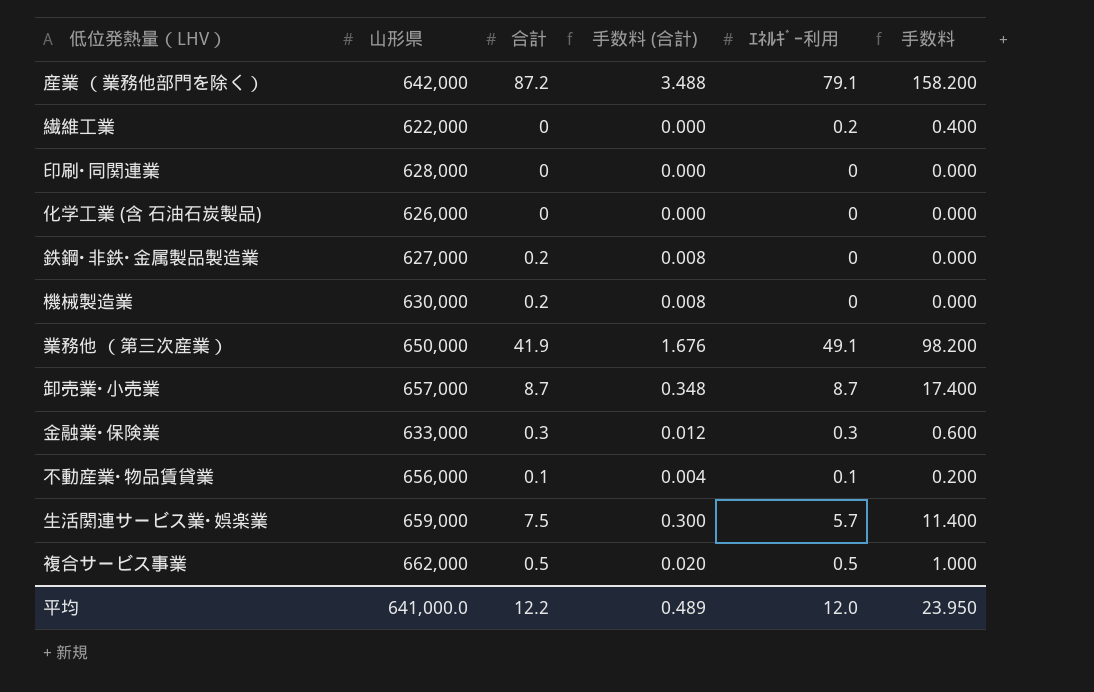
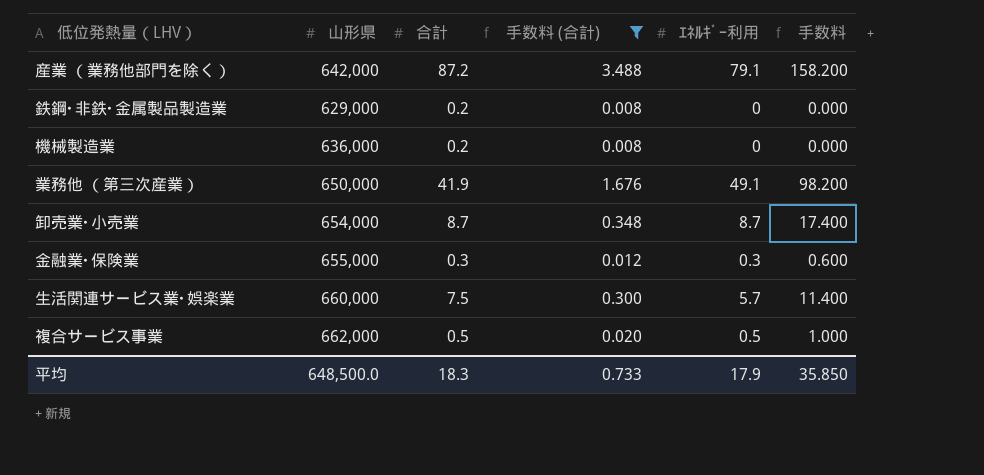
filter: none -> 手数料 (合計) >= 0.008
鉄鋼･非鉄･金属製品製造業 | 山形県: 627,000 -> 629,000
機械製造業 | 山形県: 630,000 -> 636,000
卸売業･小売業 | 山形県: 657,000 -> 654,000
金融業･保険業 | 山形県: 633,000 -> 655,000
生活関連サービス業･娯楽業 | 山形県: 659,000 -> 660,000
平均 | 山形県: 641,000.0 -> 648,500.0
平均 | 合計: 12.2 -> 18.3
平均 | 手数料 (合計): 0.489 -> 0.733
平均 | ｴﾈﾙｷﾞｰ利用: 12.0 -> 17.9
平均 | 手数料: 23.950 -> 35.850

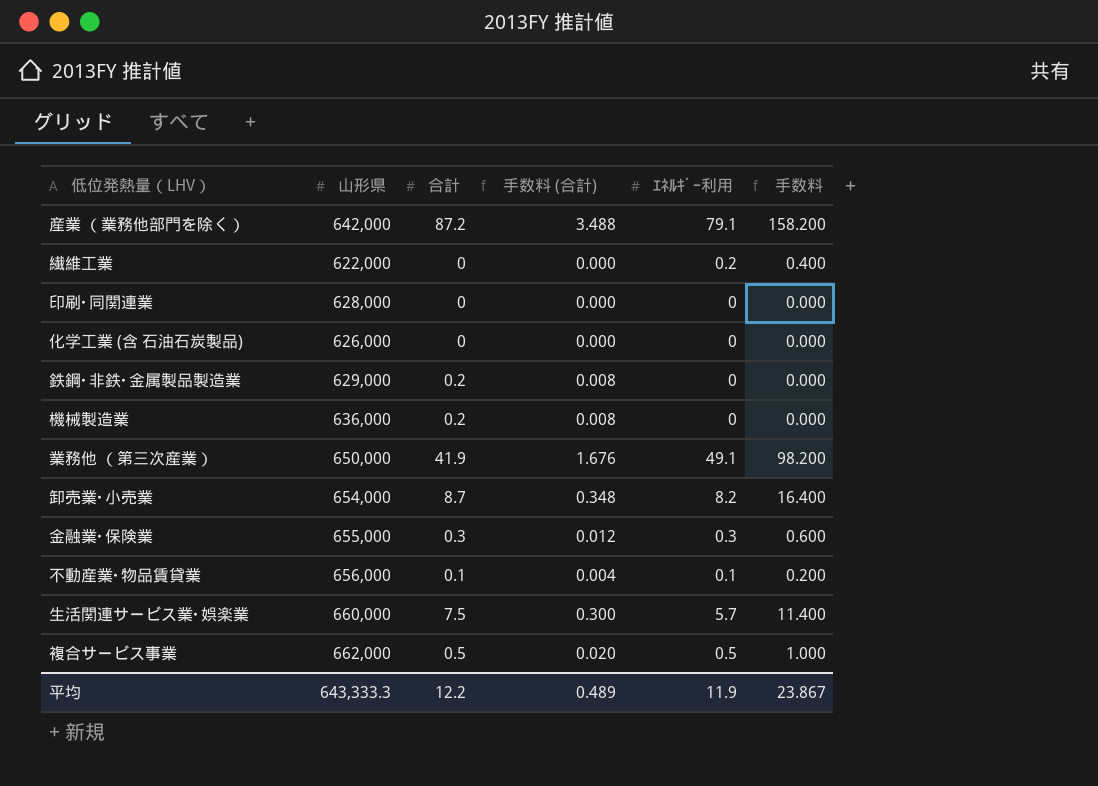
filter: 手数料 (合計) >= 0.008 -> none
卸売業･小売業 | ｴﾈﾙｷﾞｰ利用: 8.7 -> 8.2
卸売業･小売業 | 手数料: 17.400 -> 16.400
平均 | 山形県: 648,500.0 -> 643,333.3
平均 | 合計: 18.3 -> 12.2
平均 | 手数料 (合計): 0.733 -> 0.489
平均 | ｴﾈﾙｷﾞｰ利用: 17.9 -> 11.9
平均 | 手数料: 35.850 -> 23.867

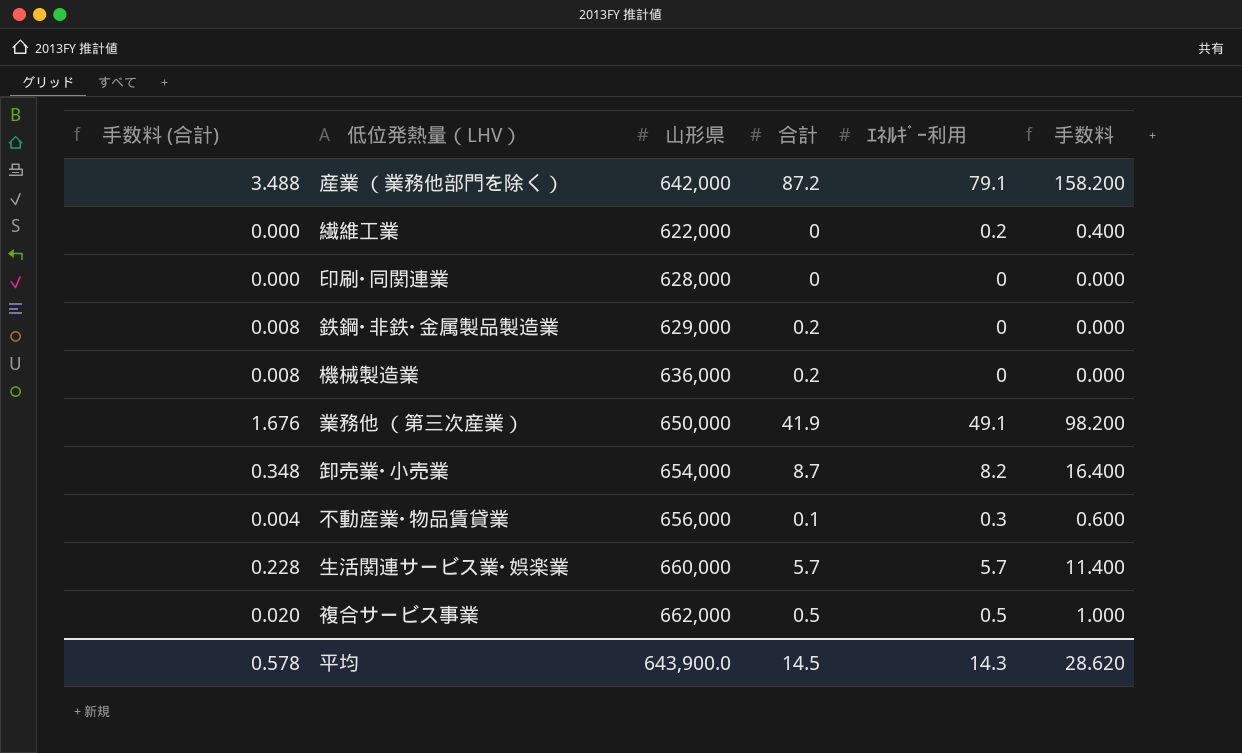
column 手数料 (合計) | position: 4 -> 1
row 化学工業 (含 石油石炭製品): 626,000 | 0 | 0.000 | 0 | 0.000 -> none
row 金融業･保険業: 655,000 | 0.3 | 0.012 | 0.3 | 0.600 -> none
不動産業･物品賃貸業 | ｴﾈﾙｷﾞｰ利用: 0.1 -> 0.3
不動産業･物品賃貸業 | 手数料: 0.200 -> 0.600
生活関連サービス業･娯楽業 | 手数料 (合計): 0.300 -> 0.228
生活関連サービス業･娯楽業 | 合計: 7.5 -> 5.7
平均 | 手数料 (合計): 0.489 -> 0.578
平均 | 山形県: 643,333.3 -> 643,900.0
平均 | 合計: 12.2 -> 14.5
平均 | ｴﾈﾙｷﾞｰ利用: 11.9 -> 14.3
平均 | 手数料: 23.867 -> 28.620

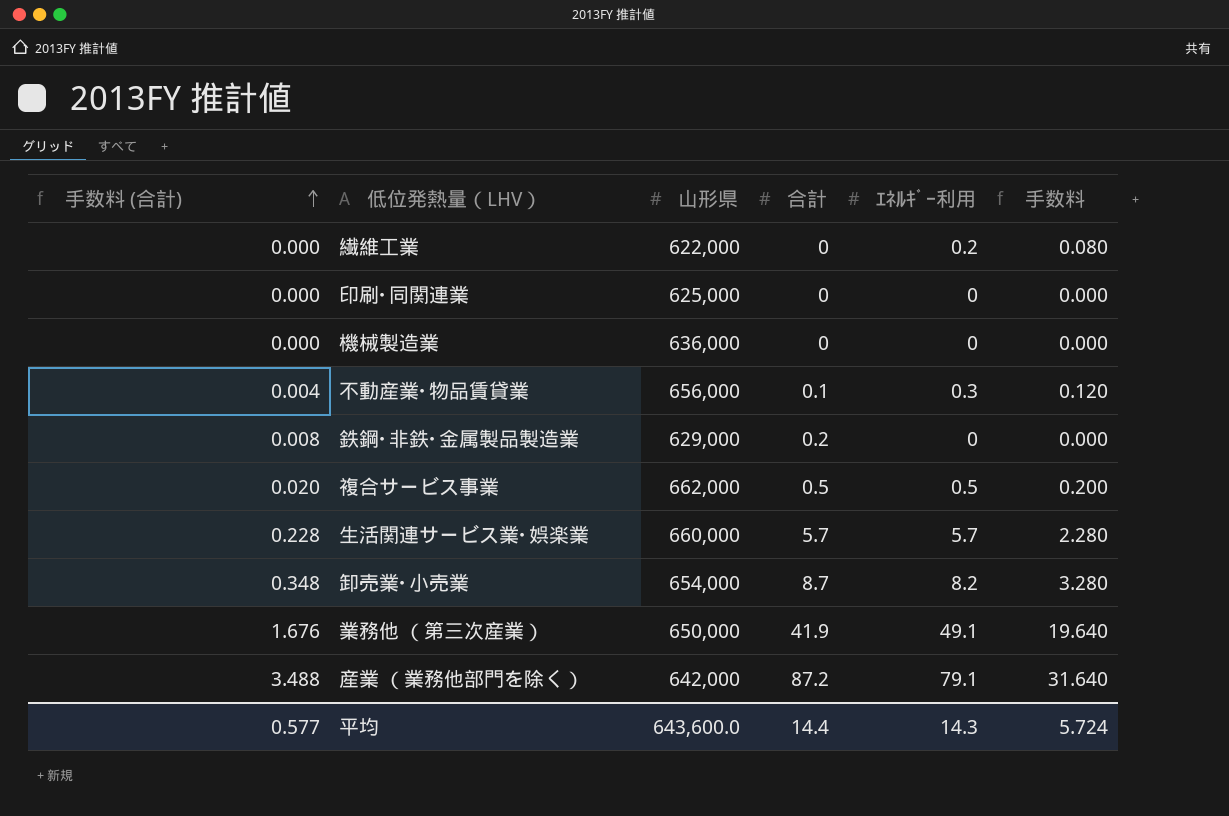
row order: none -> 手数料 (合計) ascending
column 手数料 | formula: [ｴﾈﾙｷﾞｰ利用] * 2 -> [ｴﾈﾙｷﾞｰ利用] * 0.4
印刷･同関連業 | 山形県: 628,000 -> 625,000
機械製造業 | 手数料 (合計): 0.008 -> 0.000
機械製造業 | 合計: 0.2 -> 0
平均 | 手数料 (合計): 0.578 -> 0.577
平均 | 山形県: 643,900.0 -> 643,600.0
平均 | 合計: 14.5 -> 14.4
平均 | 手数料: 28.620 -> 5.724

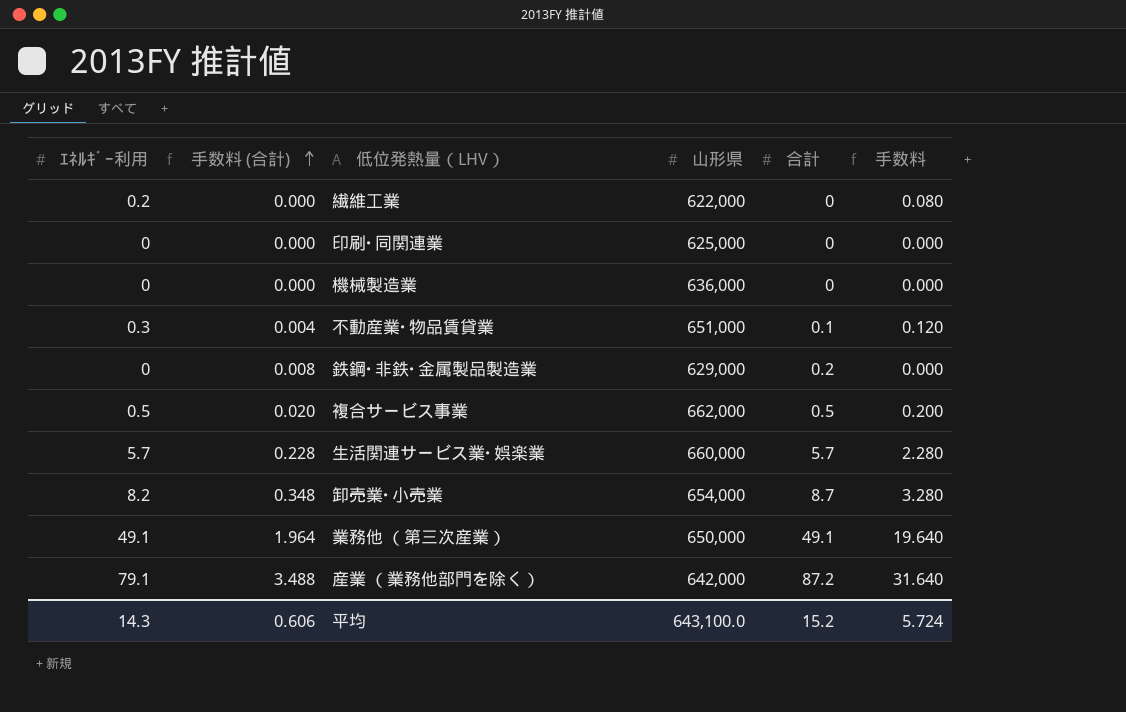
column ｴﾈﾙｷﾞｰ利用 | position: 5 -> 1
不動産業･物品賃貸業 | 山形県: 656,000 -> 651,000
業務他 （第三次産業） | 手数料 (合計): 1.676 -> 1.964
業務他 （第三次産業） | 合計: 41.9 -> 49.1
平均 | 手数料 (合計): 0.577 -> 0.606
平均 | 山形県: 643,600.0 -> 643,100.0
平均 | 合計: 14.4 -> 15.2

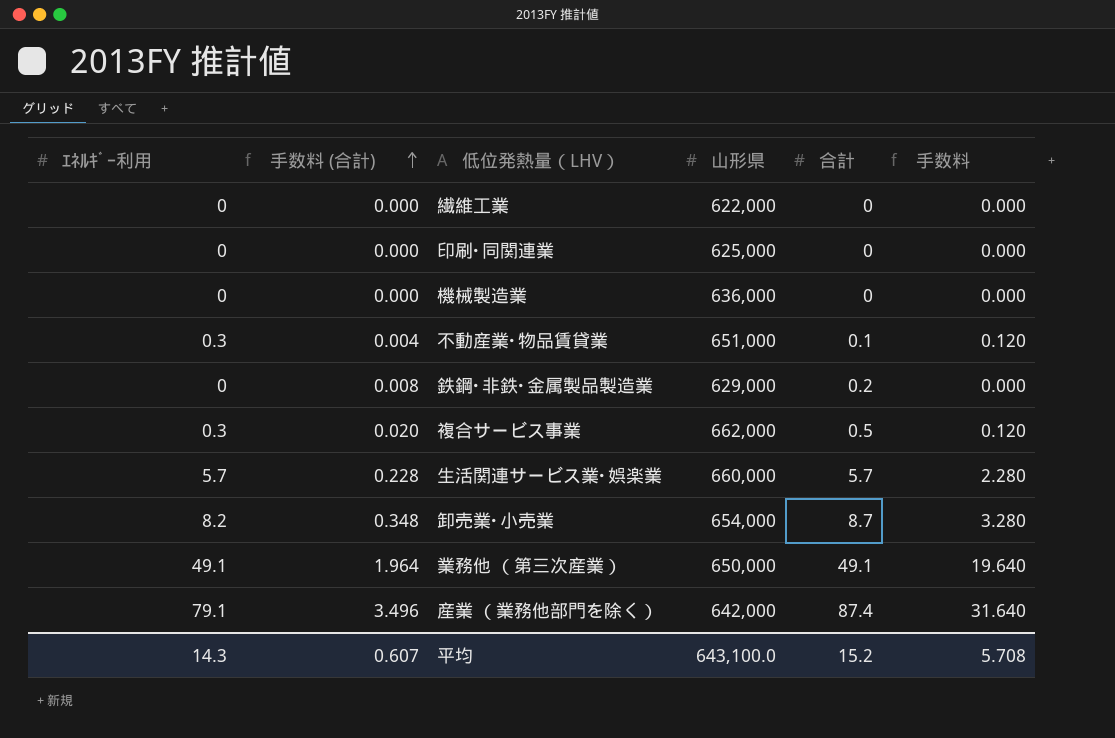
繊維工業 | ｴﾈﾙｷﾞｰ利用: 0.2 -> 0
繊維工業 | 手数料: 0.080 -> 0.000
複合サービス事業 | ｴﾈﾙｷﾞｰ利用: 0.5 -> 0.3
複合サービス事業 | 手数料: 0.200 -> 0.120
産業 （業務他部門を除く） | 手数料 (合計): 3.488 -> 3.496
産業 （業務他部門を除く） | 合計: 87.2 -> 87.4
平均 | 手数料 (合計): 0.606 -> 0.607
平均 | 手数料: 5.724 -> 5.708

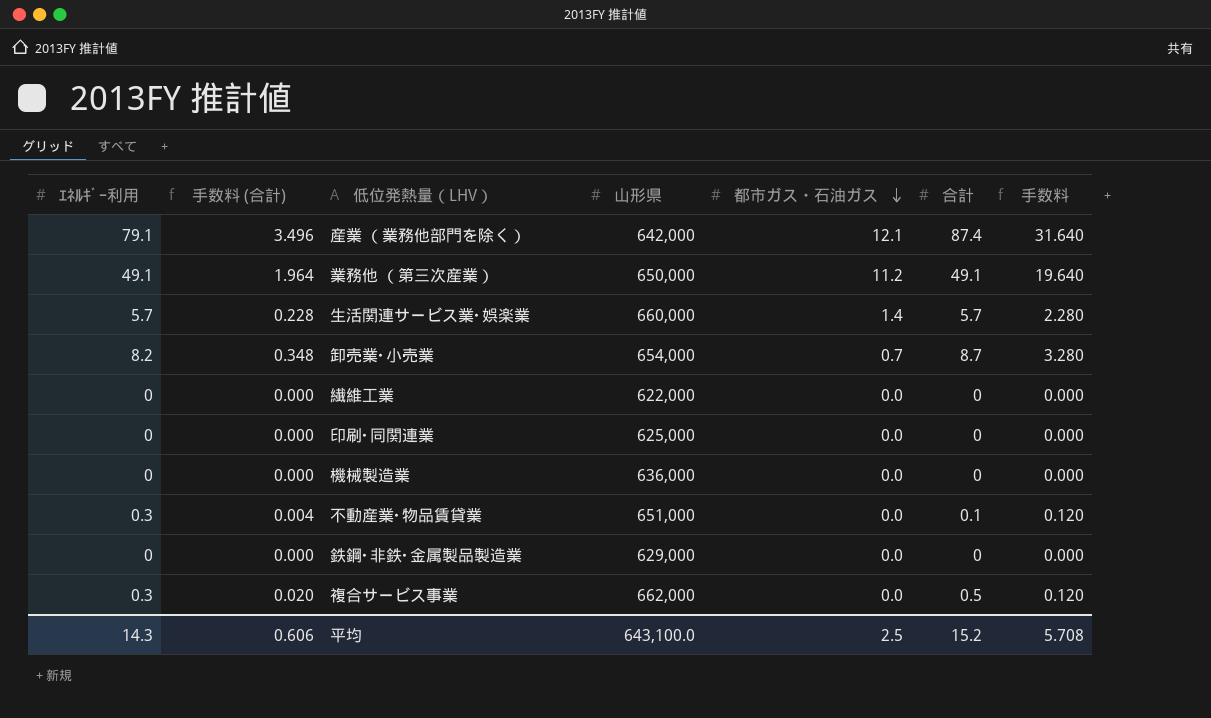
row order: 手数料 (合計) ascending -> 都市ガス・石油ガス descending
column 都市ガス・石油ガス | position: none -> 5
鉄鋼･非鉄･金属製品製造業 | 手数料 (合計): 0.008 -> 0.000
鉄鋼･非鉄･金属製品製造業 | 合計: 0.2 -> 0
平均 | 手数料 (合計): 0.607 -> 0.606

